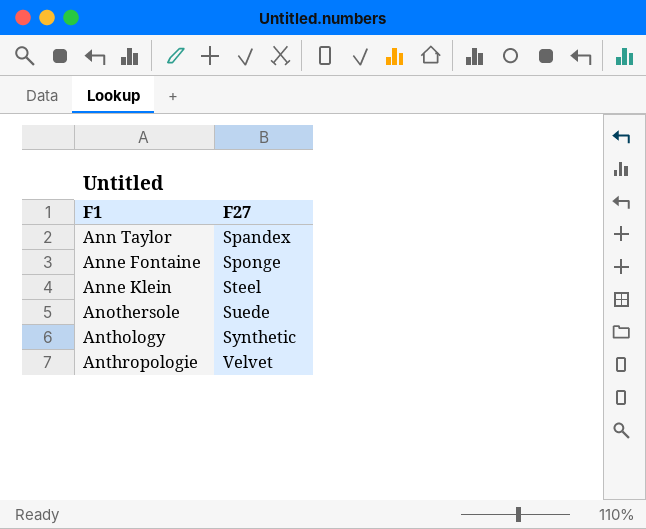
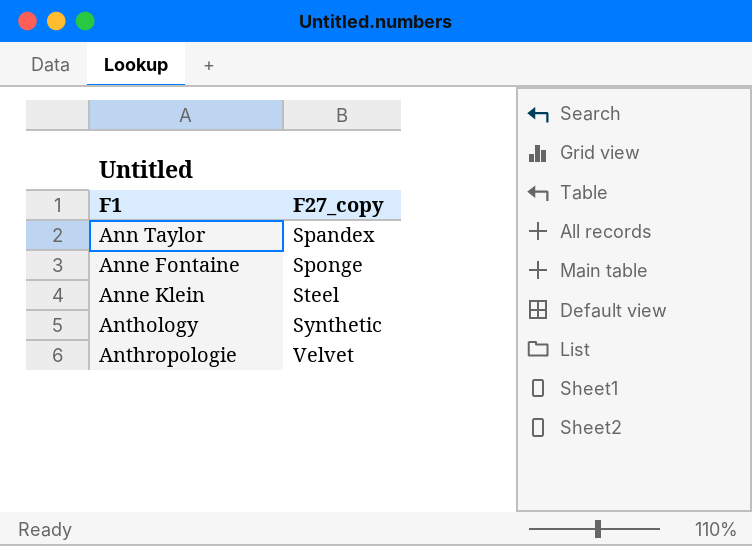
column name: F27 -> F27_copy
row Anothersole: Suede -> none

